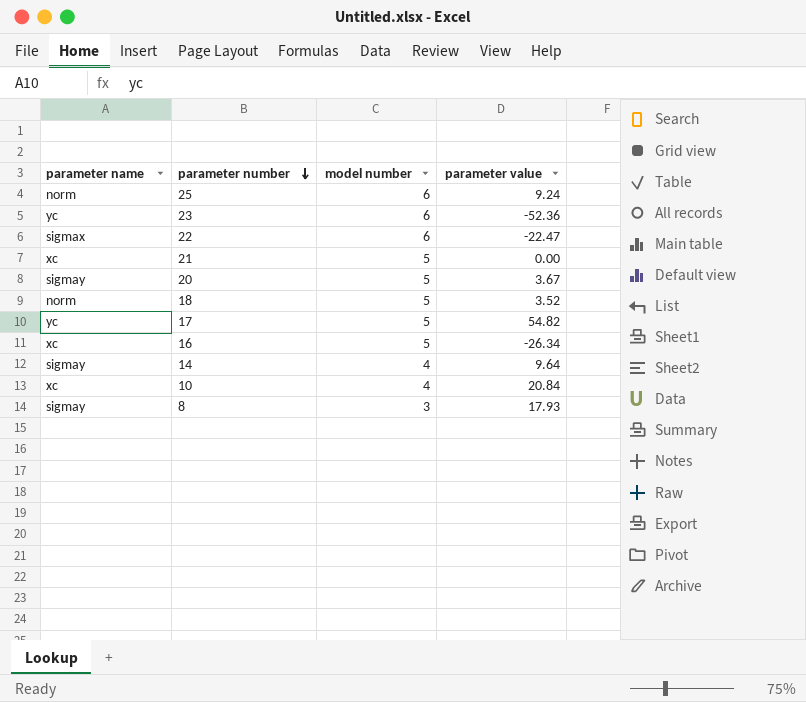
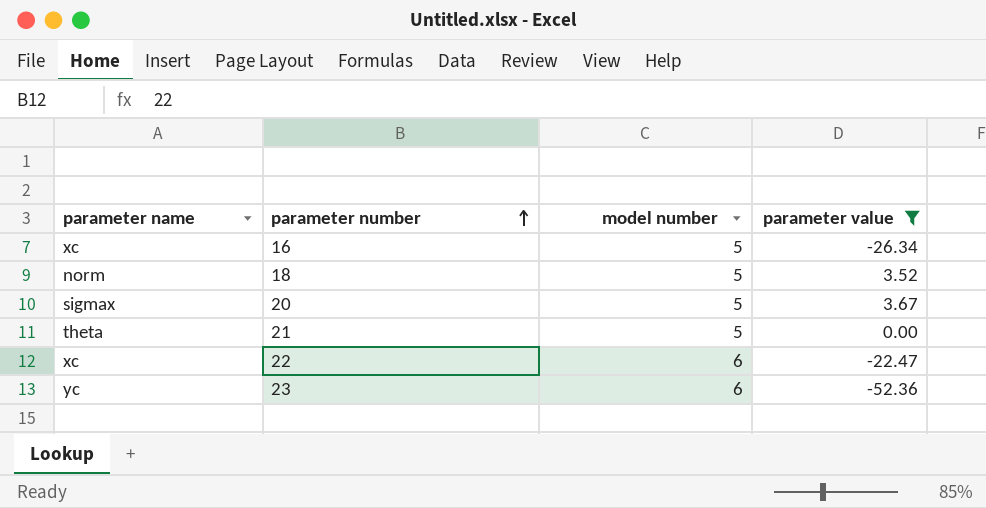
filter: none -> parameter value <= 3.67
row order: parameter number descending -> parameter number ascending
20 | parameter name: sigmay -> sigmax
21 | parameter name: xc -> theta
22 | parameter name: sigmax -> xc

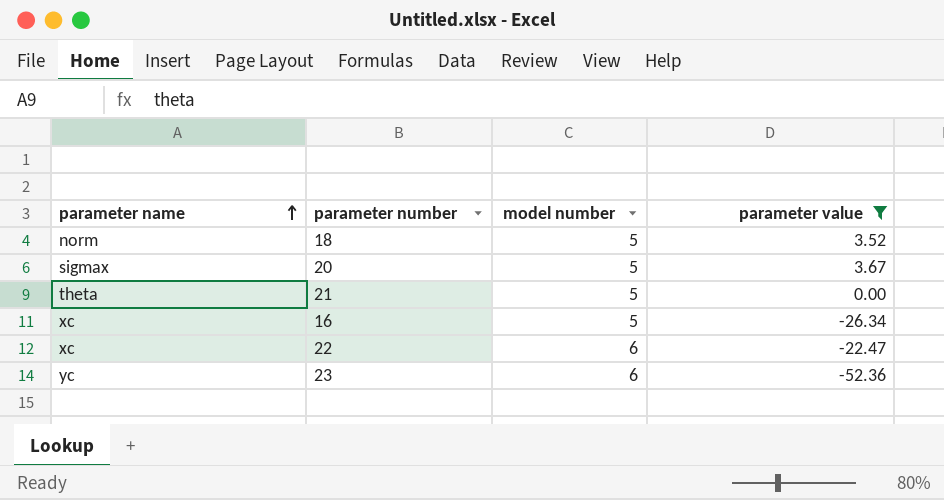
row order: parameter number ascending -> parameter name ascending

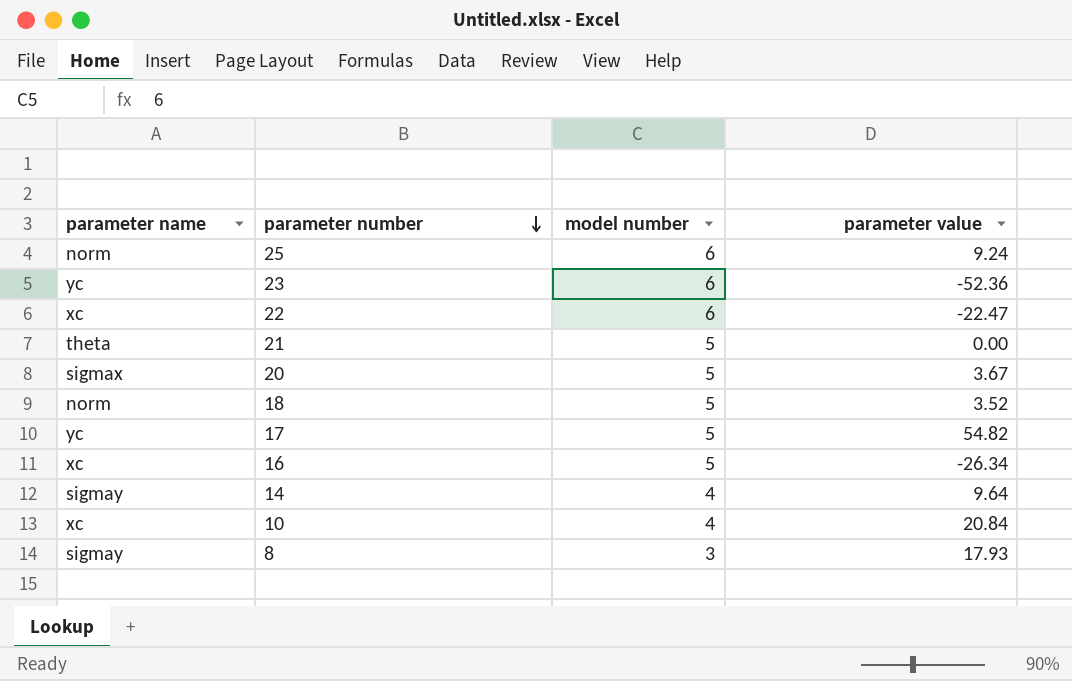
filter: parameter value <= 3.67 -> none
row order: parameter name ascending -> parameter number descending

